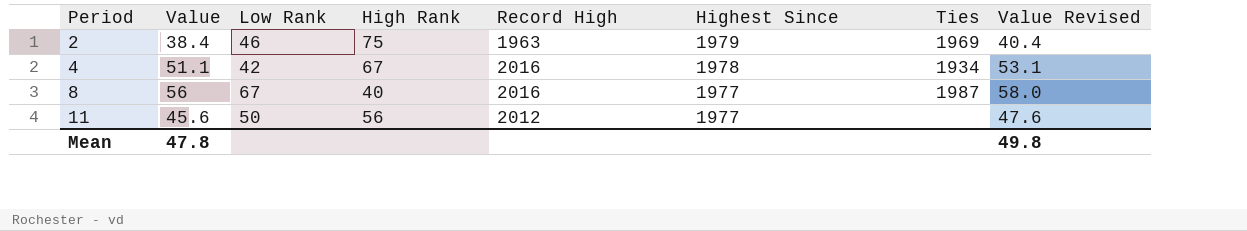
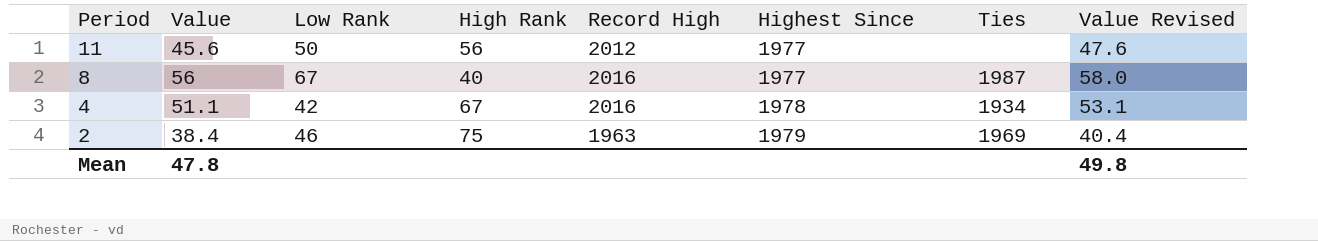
row order: Period ascending -> Period descending

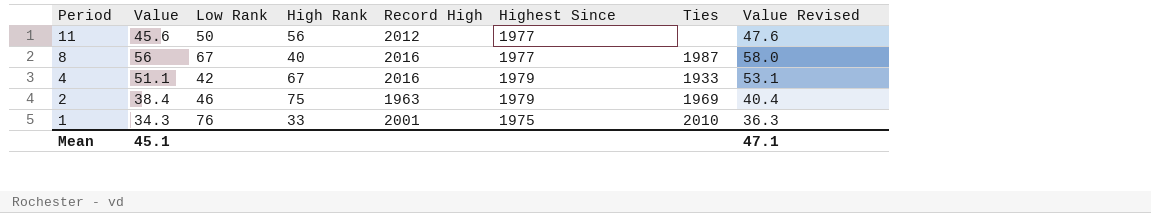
4 | Highest Since: 1978 -> 1979
4 | Ties: 1934 -> 1933
row 1: none -> 34.3 | 76 | 33 | 2001 | 1975 | 2010 | 36.3
Mean | Value: 47.8 -> 45.1
Mean | Value Revised: 49.8 -> 47.1

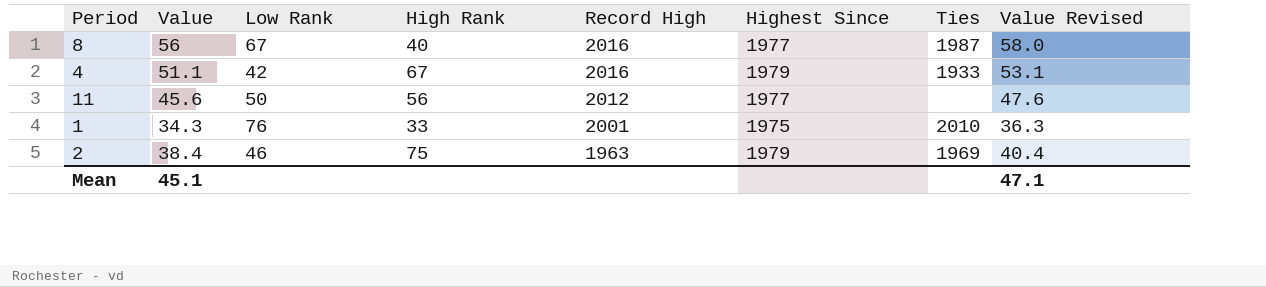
row order: Period descending -> Record High descending

